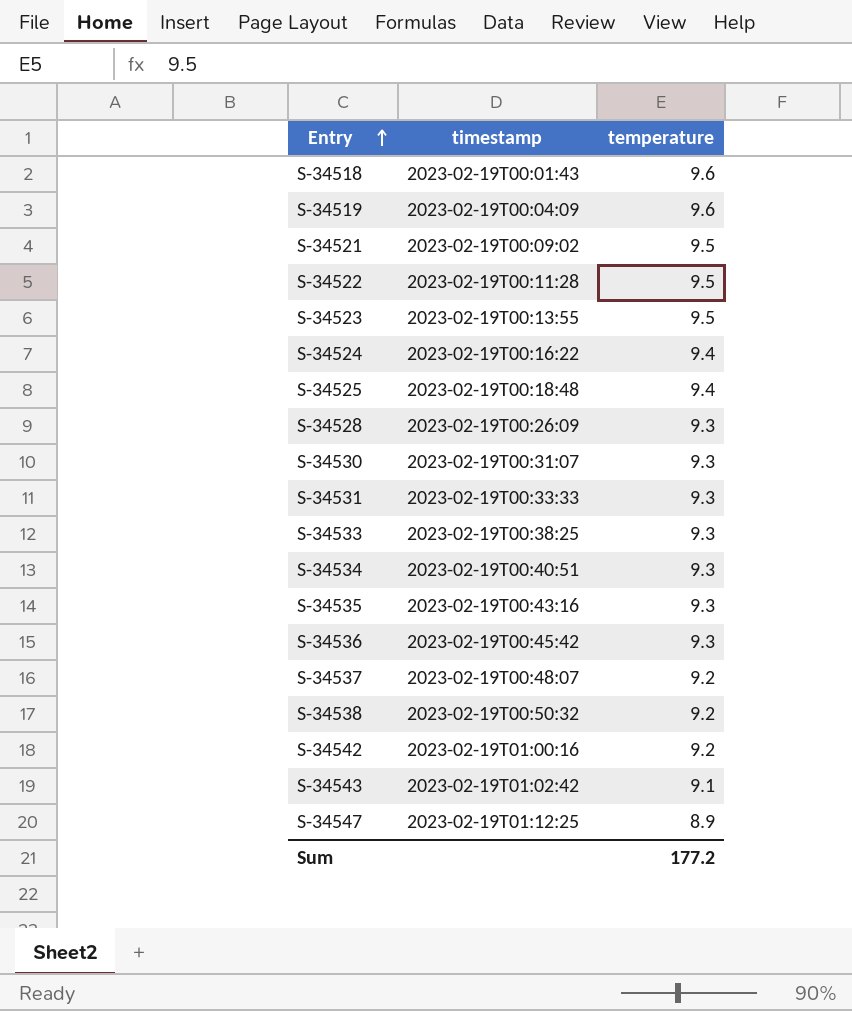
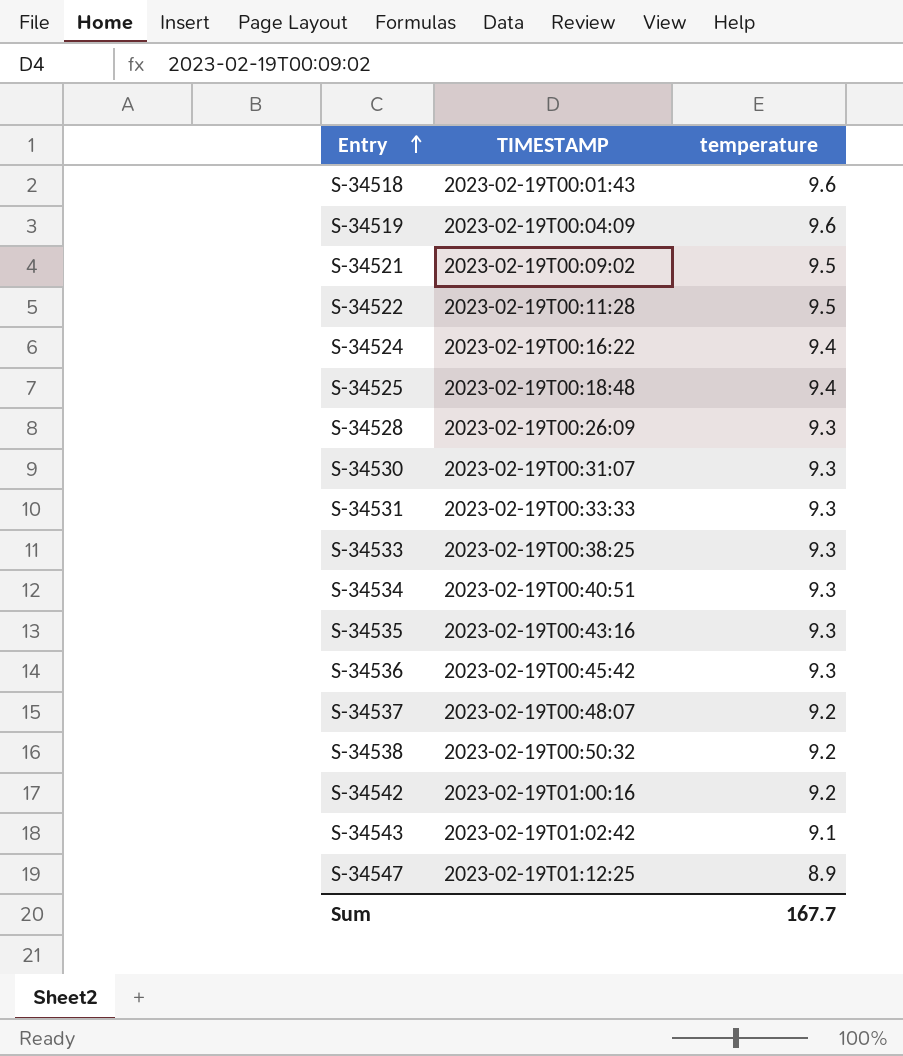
column name: timestamp -> TIMESTAMP
row S-34523: 2023-02-19T00:13:55 | 9.5 -> none
Sum | temperature: 177.2 -> 167.7

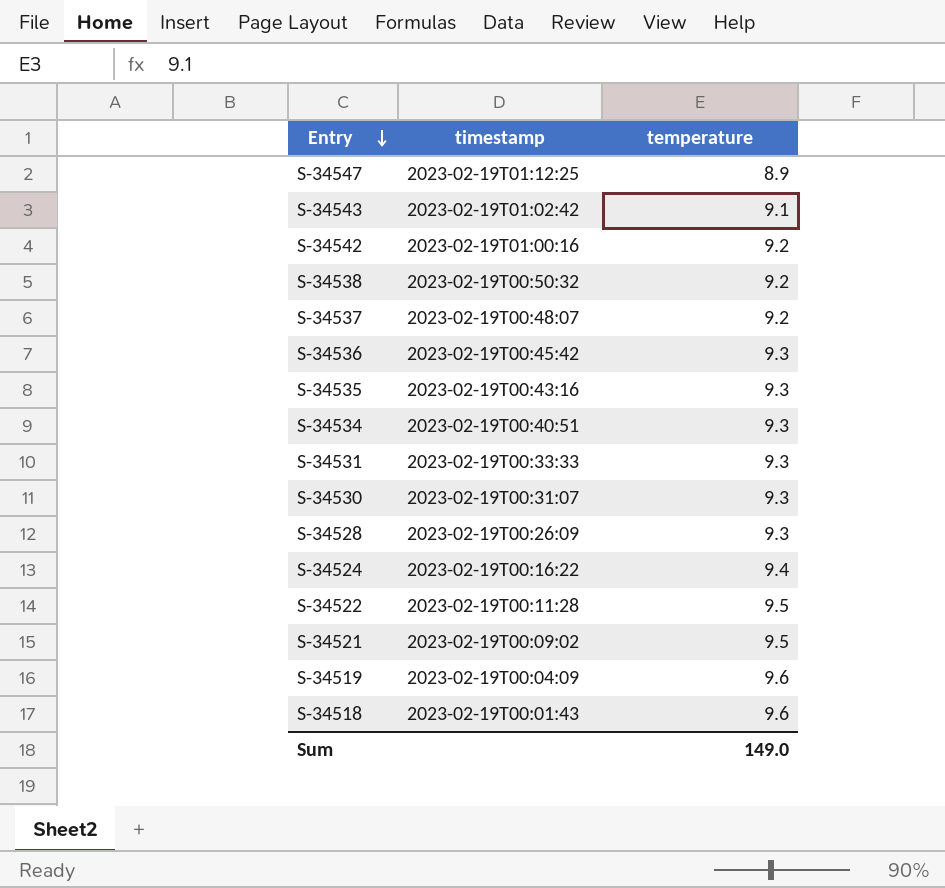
row order: Entry ascending -> Entry descending
column name: TIMESTAMP -> timestamp
row S-34525: 2023-02-19T00:18:48 | 9.4 -> none
row S-34533: 2023-02-19T00:38:25 | 9.3 -> none
Sum | temperature: 167.7 -> 149.0

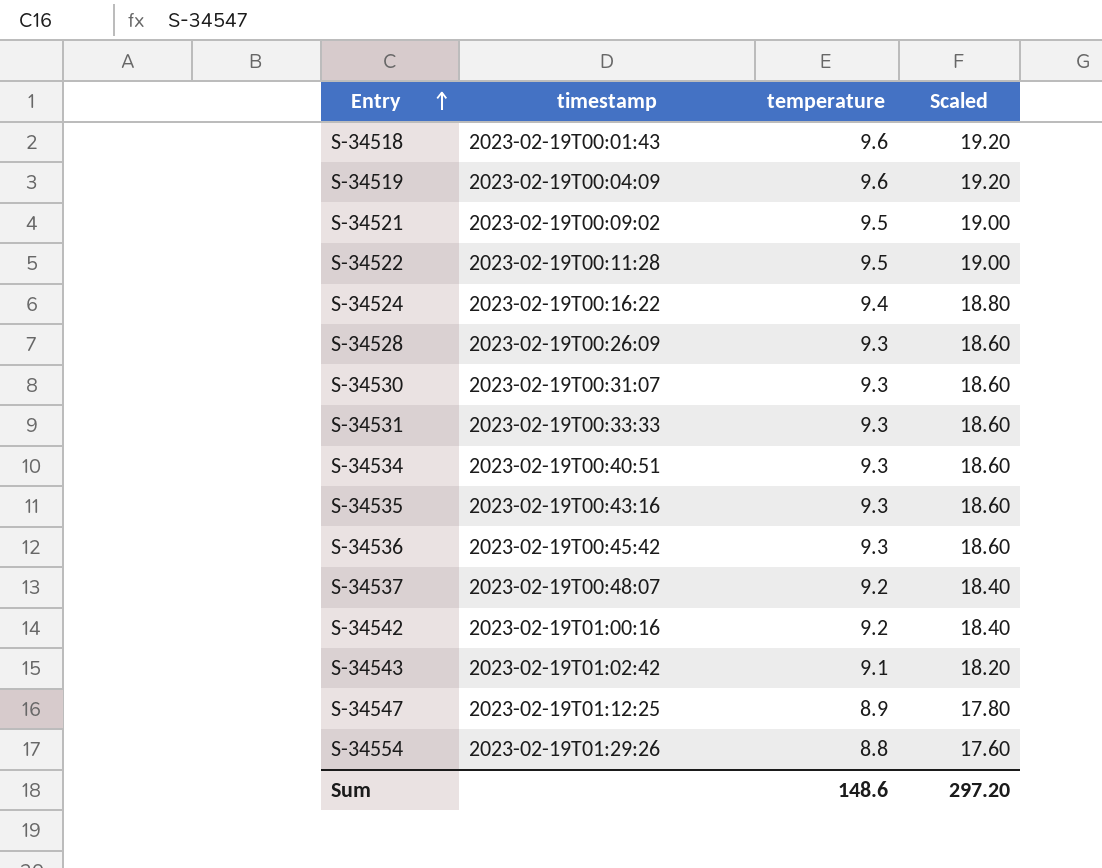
row order: Entry descending -> Entry ascending
column Scaled | formula: none -> [temperature] * 2
row S-34538: 2023-02-19T00:50:32 | 9.2 -> none
row S-34554: none -> 2023-02-19T01:29:26 | 8.8 | 17.60
Sum | temperature: 149.0 -> 148.6

